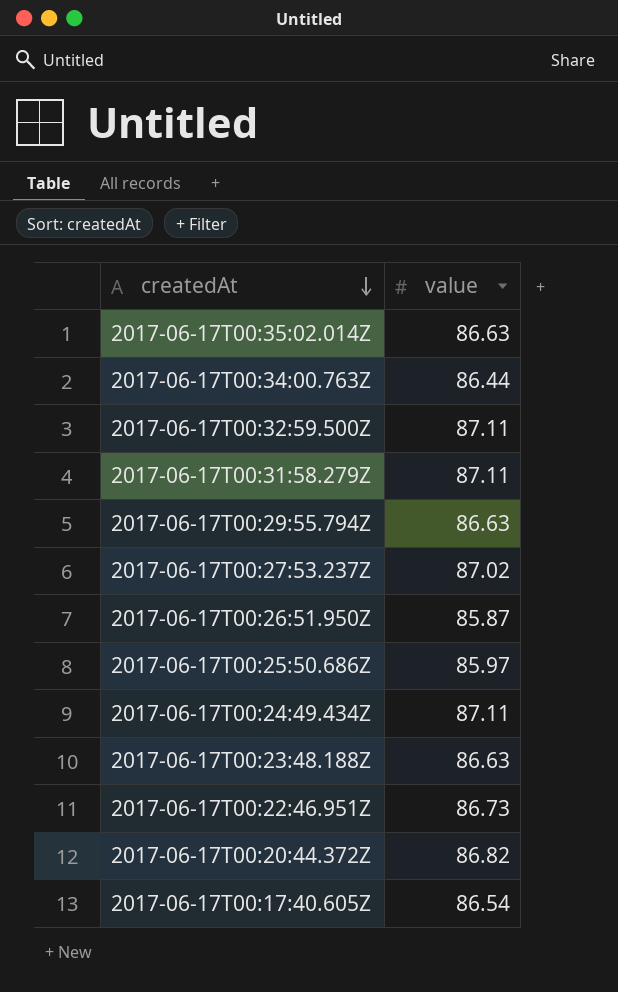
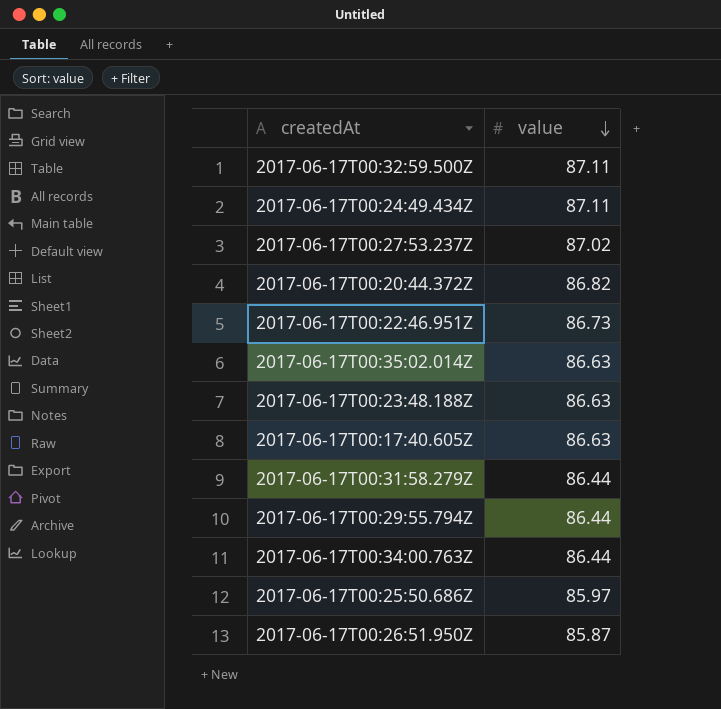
row order: createdAt descending -> value descending
2017-06-17T00:17:40.605Z | value: 86.54 -> 86.63
2017-06-17T00:31:58.279Z | value: 87.11 -> 86.44
2017-06-17T00:29:55.794Z | value: 86.63 -> 86.44

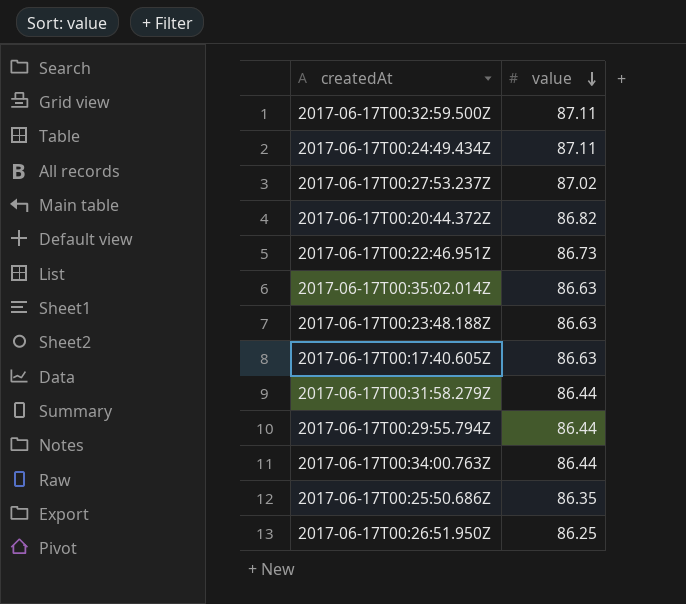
2017-06-17T00:25:50.686Z | value: 85.97 -> 86.35
2017-06-17T00:26:51.950Z | value: 85.87 -> 86.25

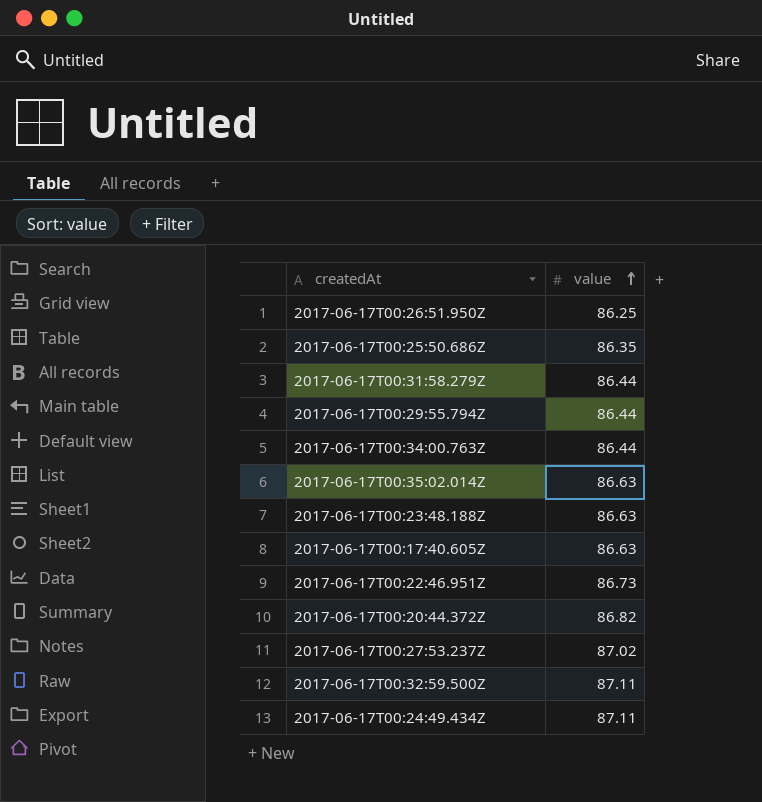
row order: value descending -> value ascending

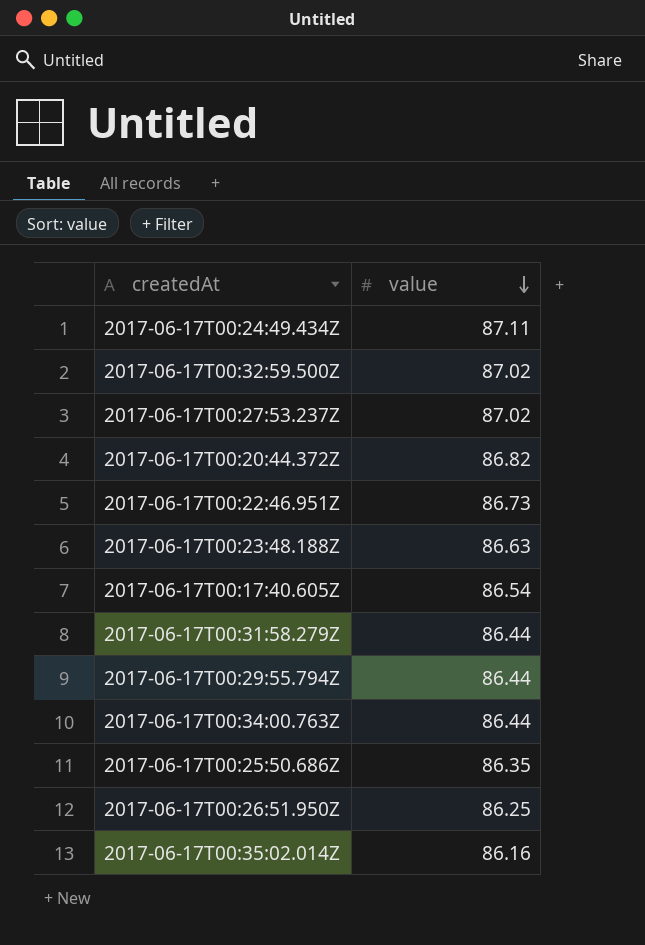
row order: value ascending -> value descending
2017-06-17T00:32:59.500Z | value: 87.11 -> 87.02
2017-06-17T00:17:40.605Z | value: 86.63 -> 86.54
2017-06-17T00:35:02.014Z | value: 86.63 -> 86.16

